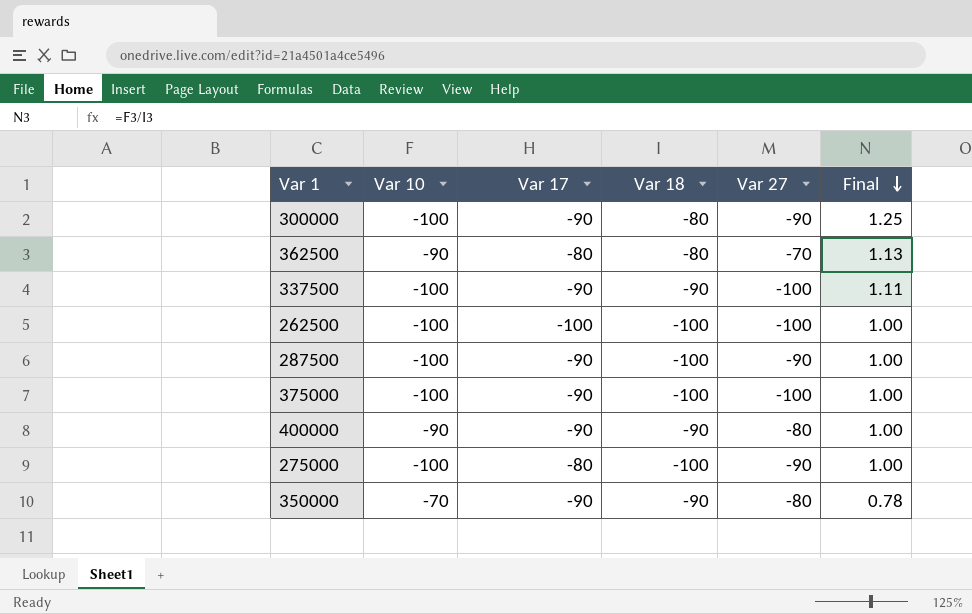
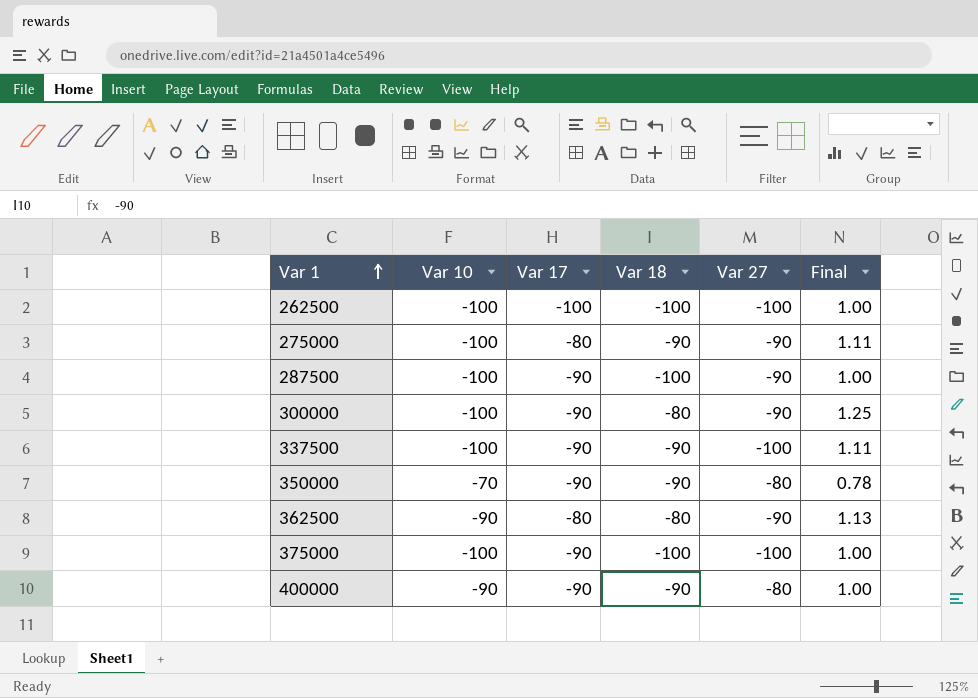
row order: Final descending -> Var 1 ascending
275000 | Var 18: -100 -> -90
275000 | Final: 1.00 -> 1.11
362500 | Var 27: -70 -> -90

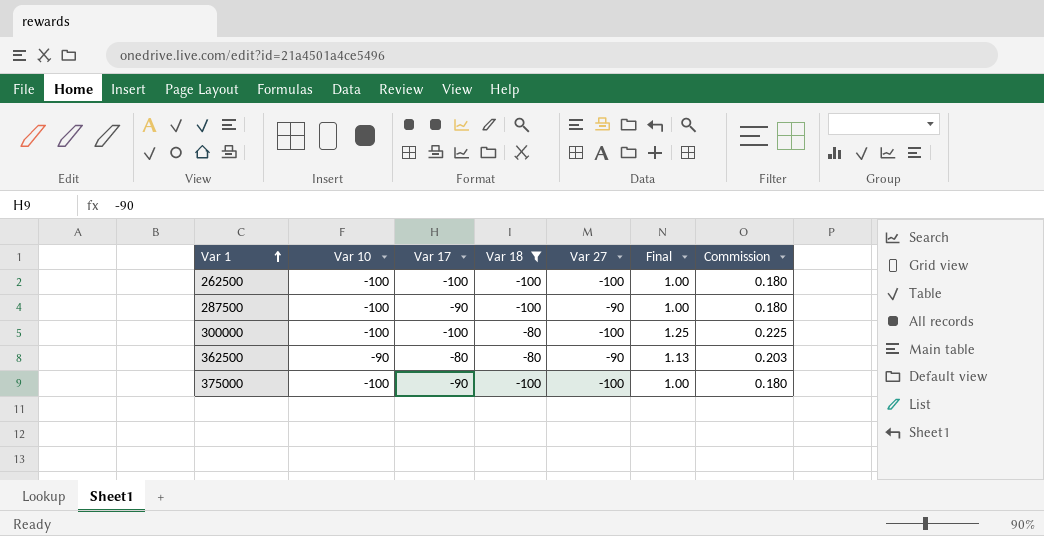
filter: none -> Var 18 != -90
column Commission | formula: none -> [Final] * 0.18
300000 | Var 17: -90 -> -100
300000 | Var 27: -90 -> -100

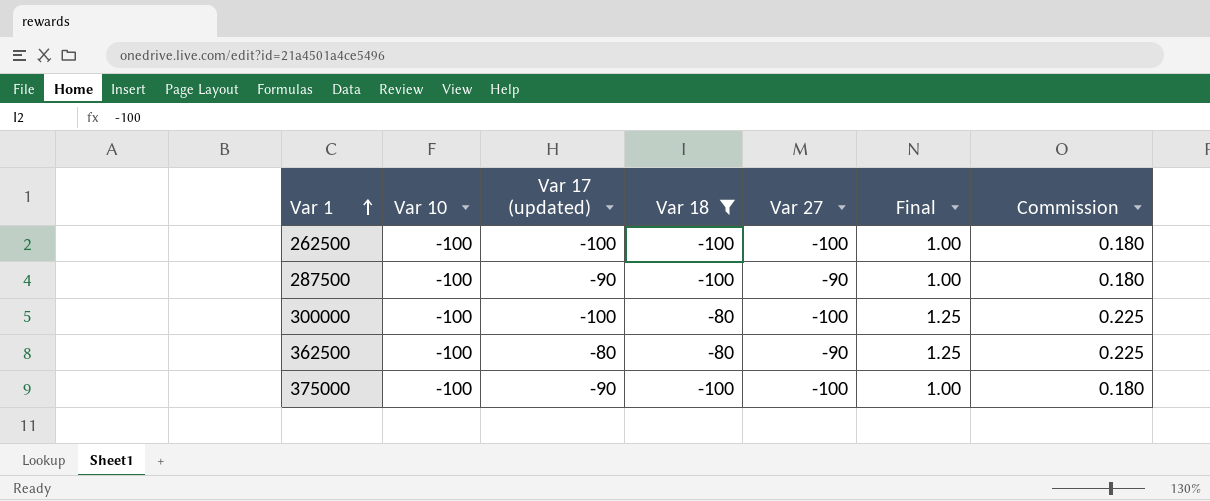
column name: Var 17 -> Var 17 (updated)
362500 | Var 10: -90 -> -100
362500 | Final: 1.13 -> 1.25
362500 | Commission: 0.203 -> 0.225

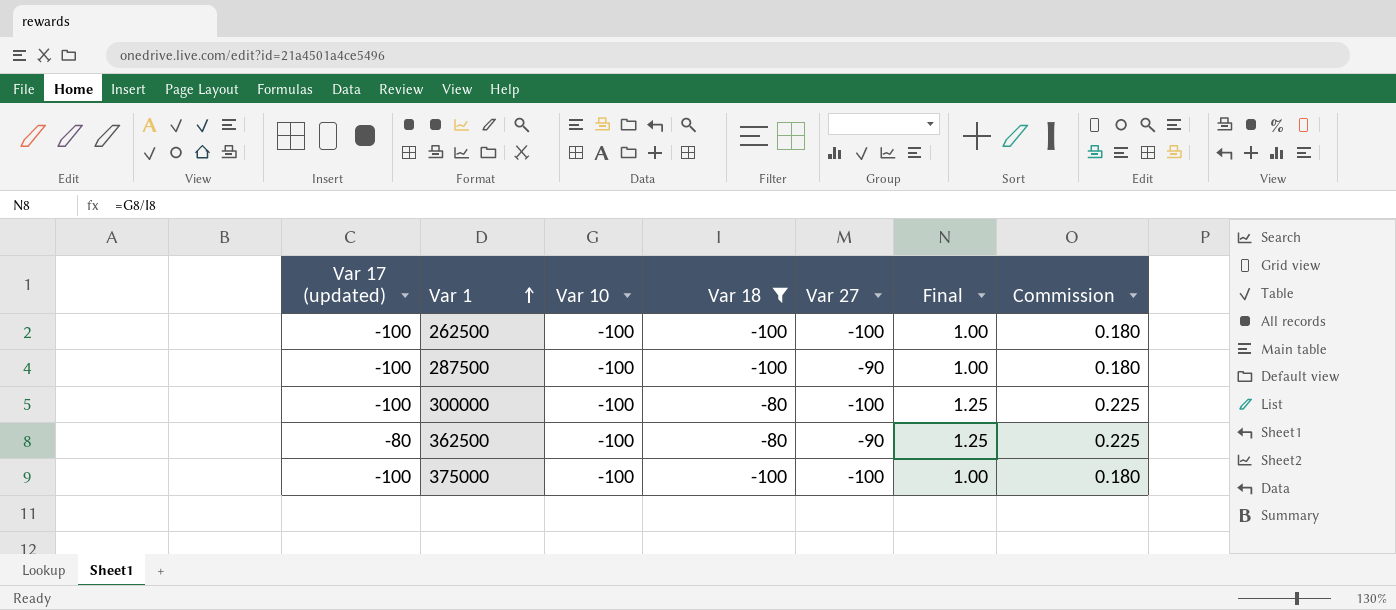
column Var 17 (updated) | position: 3 -> 1
287500 | Var 17 (updated): -90 -> -100
375000 | Var 17 (updated): -90 -> -100

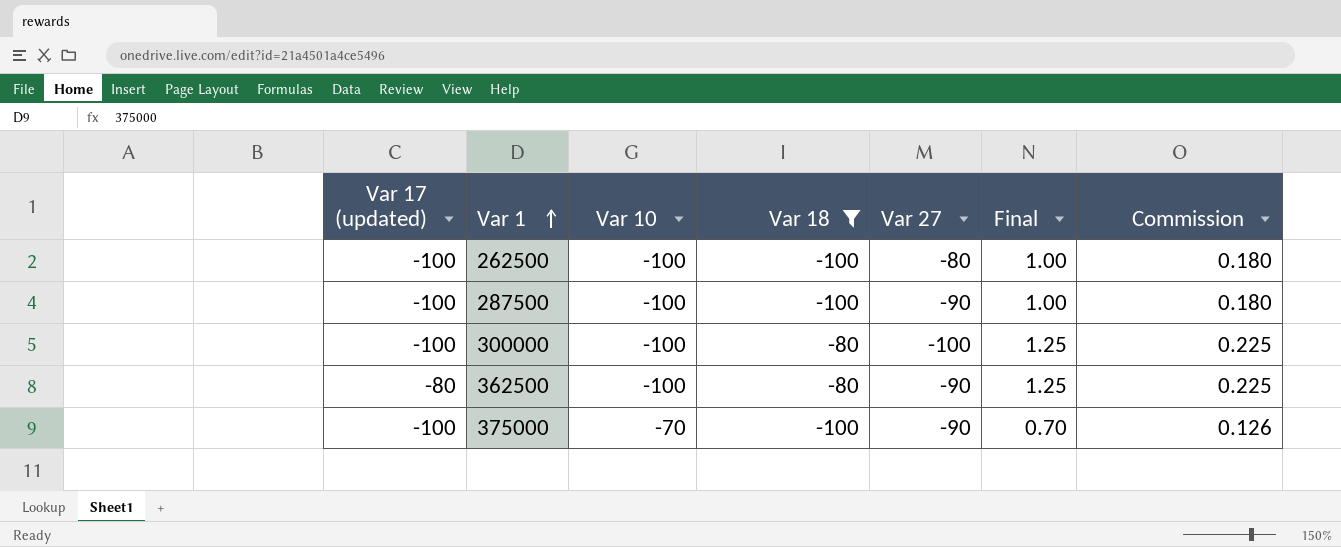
262500 | Var 27: -100 -> -80
375000 | Var 10: -100 -> -70
375000 | Var 27: -100 -> -90
375000 | Final: 1.00 -> 0.70
375000 | Commission: 0.180 -> 0.126

